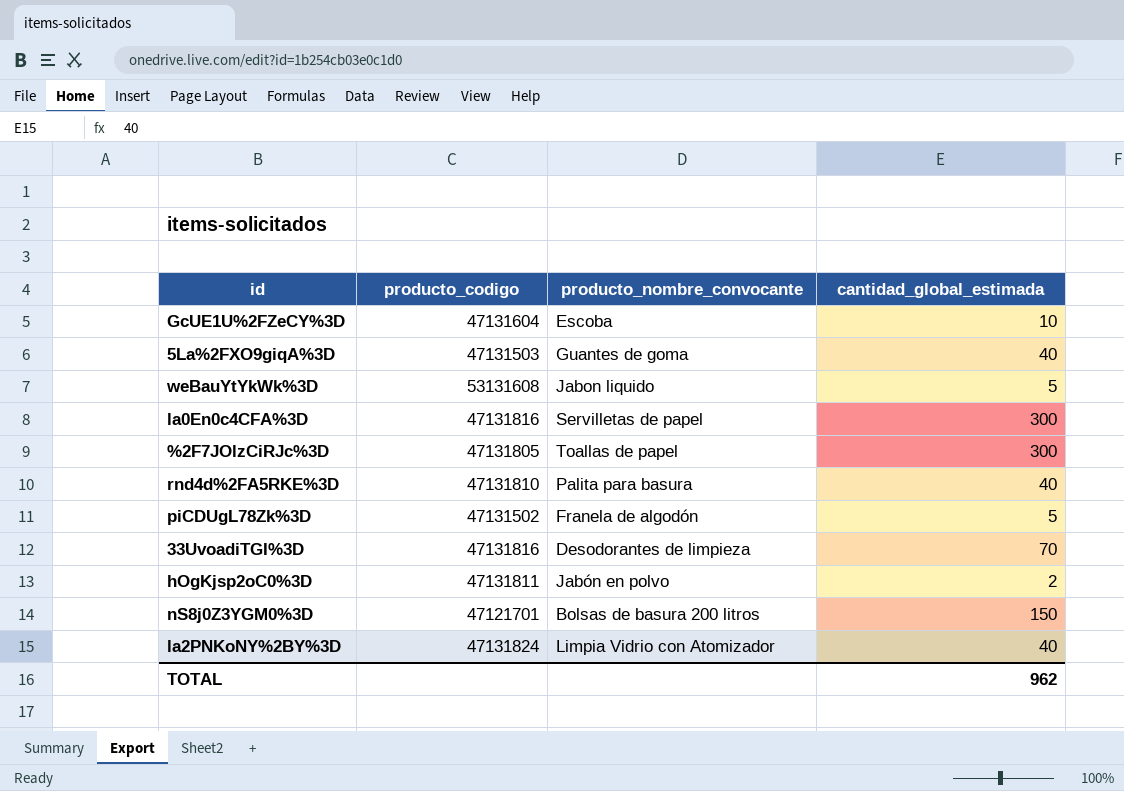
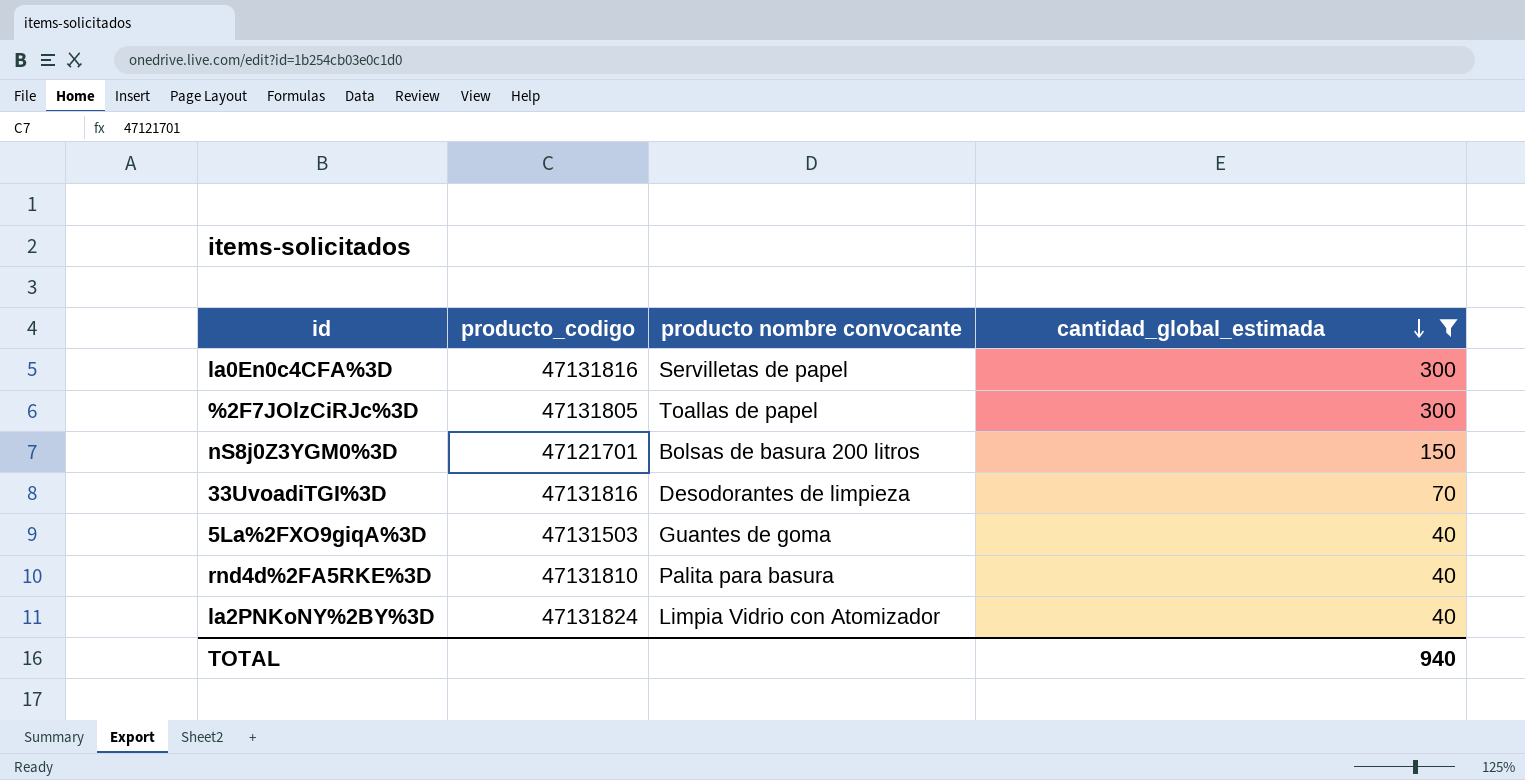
filter: none -> cantidad_global_estimada >= 40
row order: none -> cantidad_global_estimada descending
column name: producto_nombre_convocante -> producto nombre convocante
TOTAL | cantidad_global_estimada: 962 -> 940

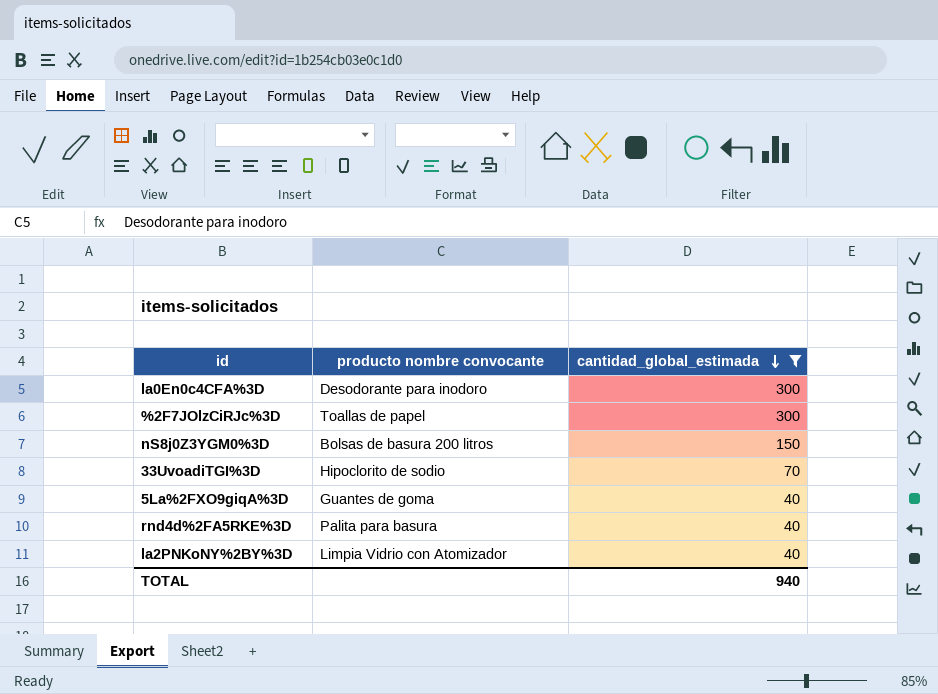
column producto_codigo | position: 2 -> none
la0En0c4CFA%3D | producto nombre convocante: Servilletas de papel -> Desodorante para inodoro
33UvoadiTGI%3D | producto nombre convocante: Desodorantes de limpieza -> Hipoclorito de sodio

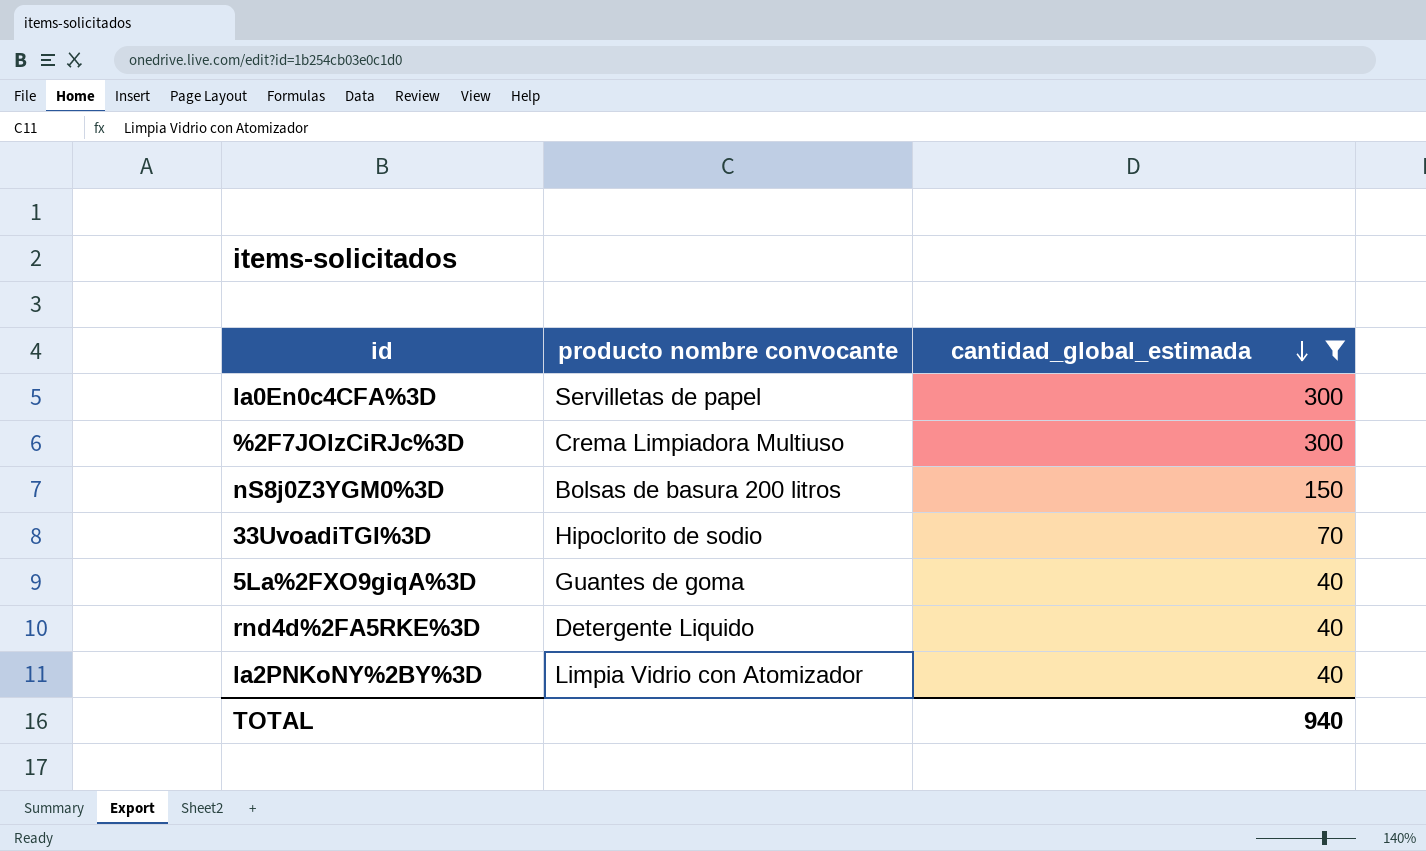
la0En0c4CFA%3D | producto nombre convocante: Desodorante para inodoro -> Servilletas de papel
%2F7JOlzCiRJc%3D | producto nombre convocante: Toallas de papel -> Crema Limpiadora Multiuso
rnd4d%2FA5RKE%3D | producto nombre convocante: Palita para basura -> Detergente Liquido

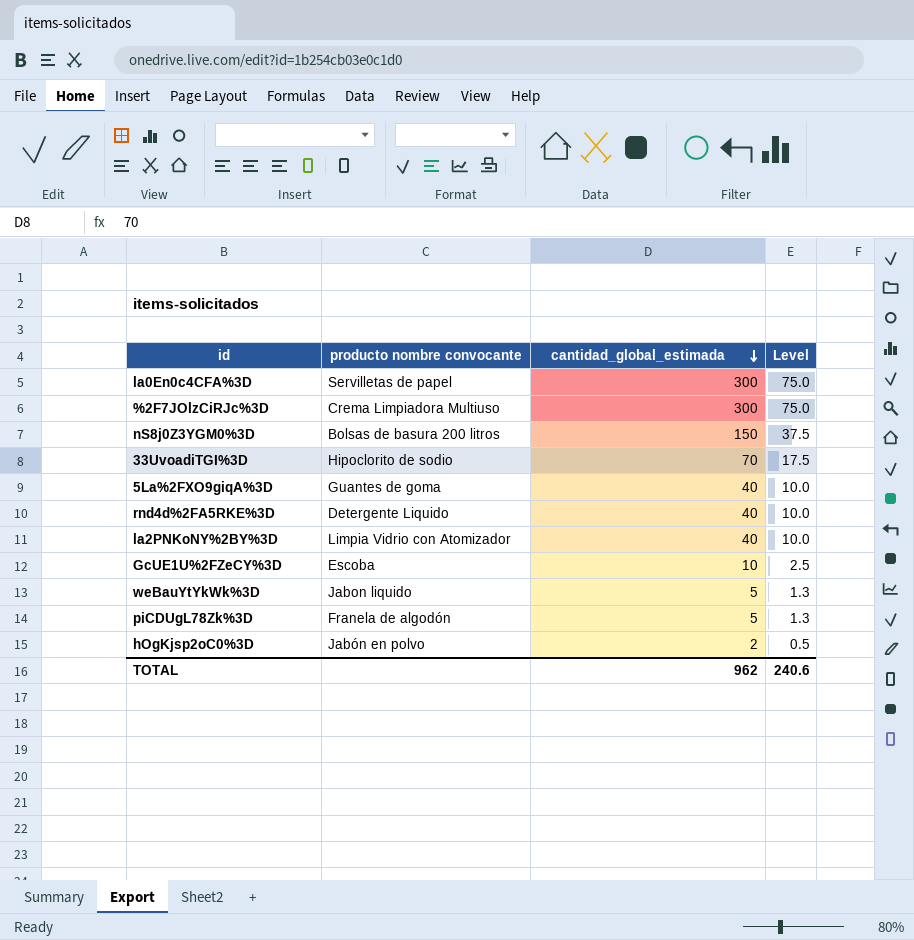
filter: cantidad_global_estimada >= 40 -> none
column Level | formula: none -> [cantidad_global_estimada] * 0.25
TOTAL | cantidad_global_estimada: 940 -> 962

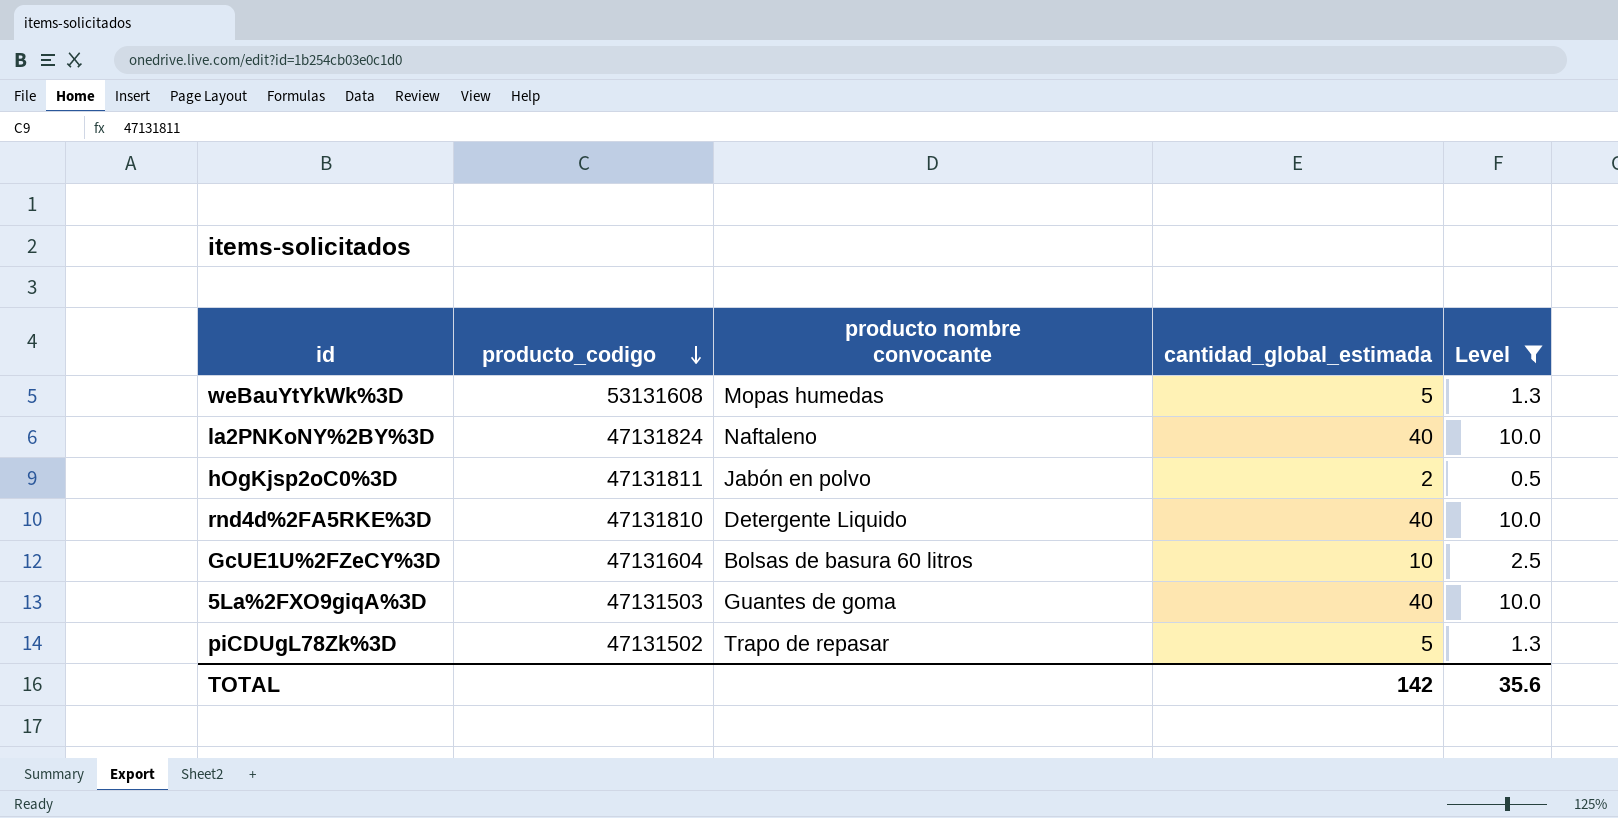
filter: none -> Level <= 10.0
row order: cantidad_global_estimada descending -> producto_codigo descending
column producto_codigo | position: none -> 2
weBauYtYkWk%3D | producto nombre convocante: Jabon liquido -> Mopas humedas
la2PNKoNY%2BY%3D | producto nombre convocante: Limpia Vidrio con Atomizador -> Naftaleno
GcUE1U%2FZeCY%3D | producto nombre convocante: Escoba -> Bolsas de basura 60 litros
piCDUgL78Zk%3D | producto nombre convocante: Franela de algodón -> Trapo de repasar
TOTAL | cantidad_global_estimada: 962 -> 142
TOTAL | Level: 240.6 -> 35.6

